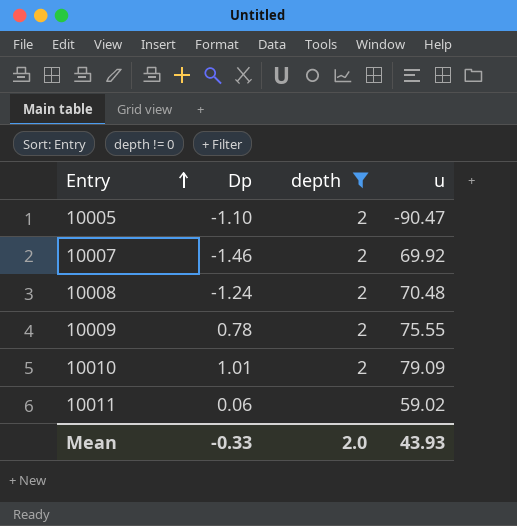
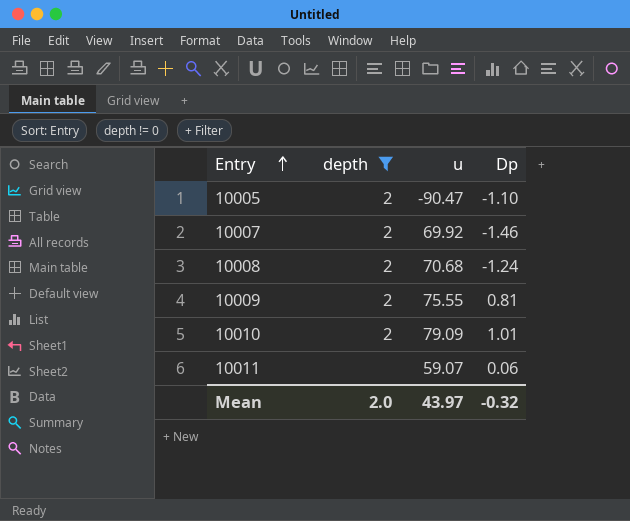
column Dp | position: 2 -> 4
10008 | u: 70.48 -> 70.68
10009 | Dp: 0.78 -> 0.81
10011 | u: 59.02 -> 59.07
Mean | u: 43.93 -> 43.97
Mean | Dp: -0.33 -> -0.32

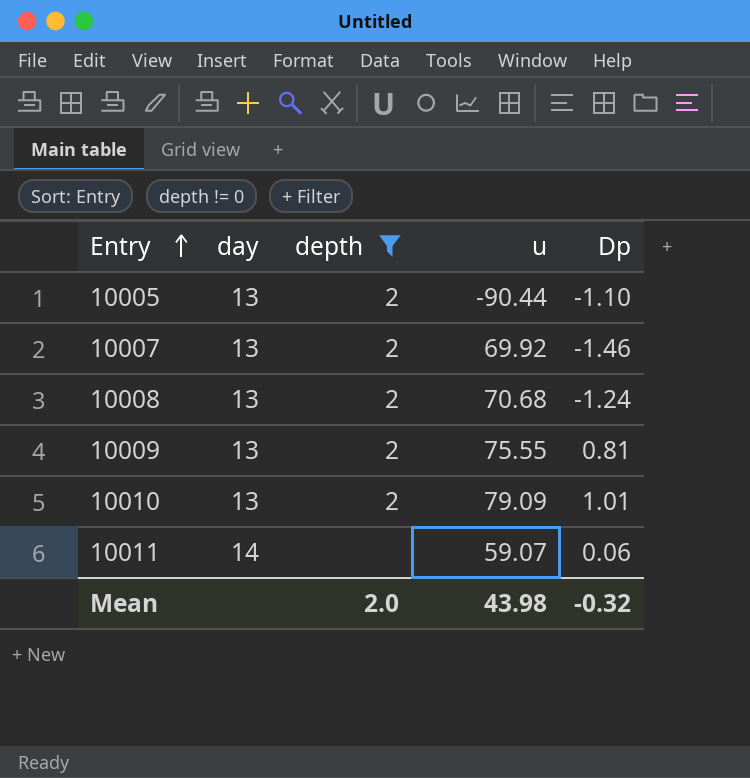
column day | position: none -> 2
10005 | u: -90.47 -> -90.44
Mean | u: 43.97 -> 43.98

